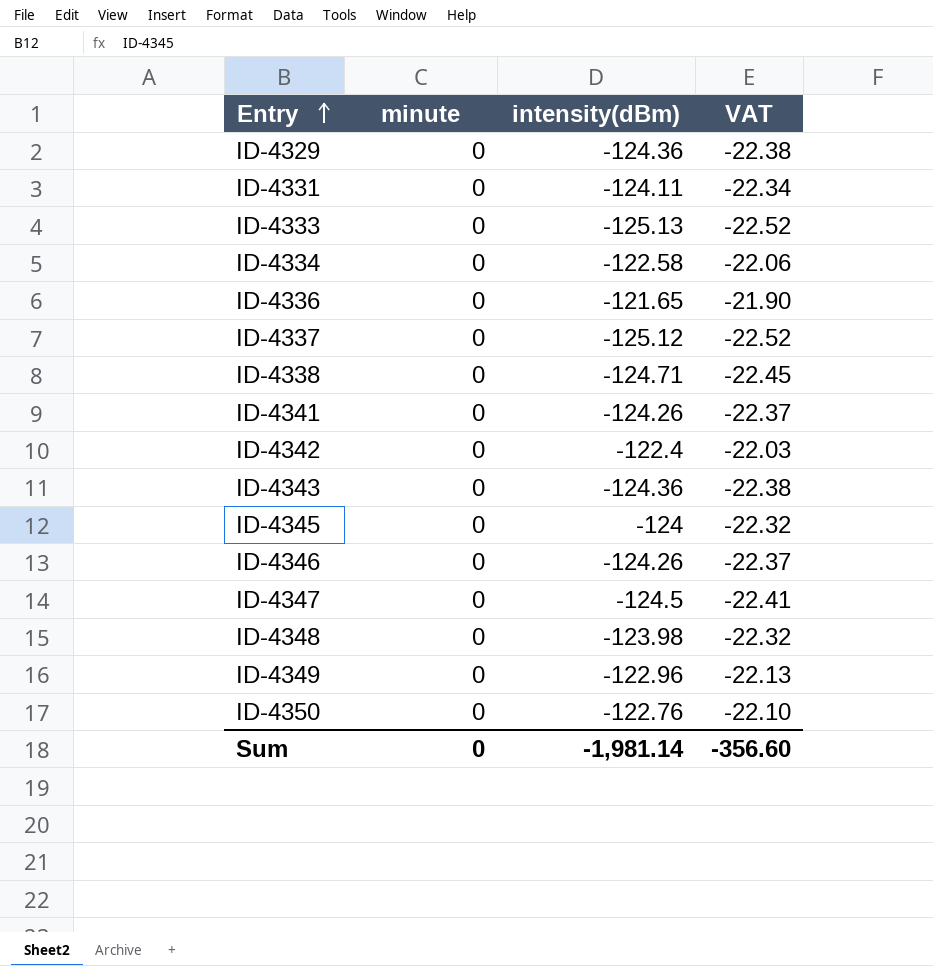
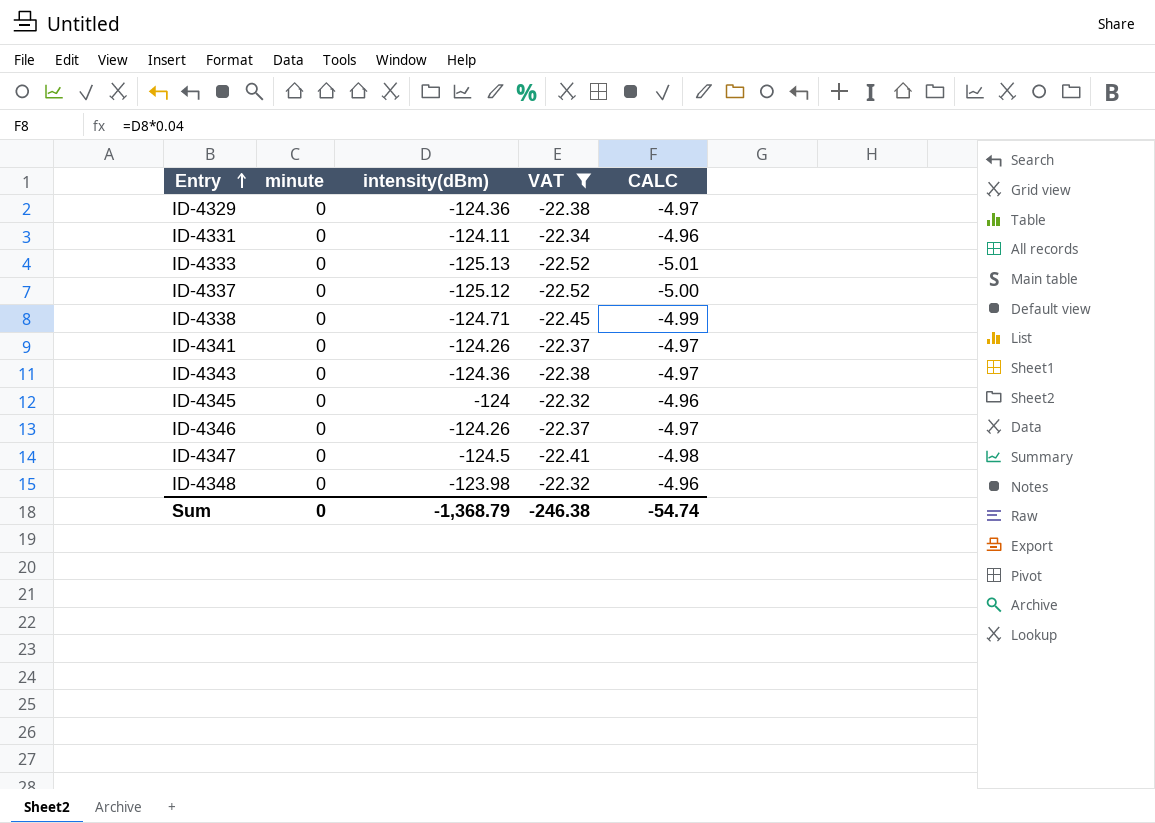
filter: none -> VAT <= -22.32
column CALC | formula: none -> [intensity(dBm)] * 0.04
Sum | intensity(dBm): -1,981.14 -> -1,368.79
Sum | VAT: -356.60 -> -246.38

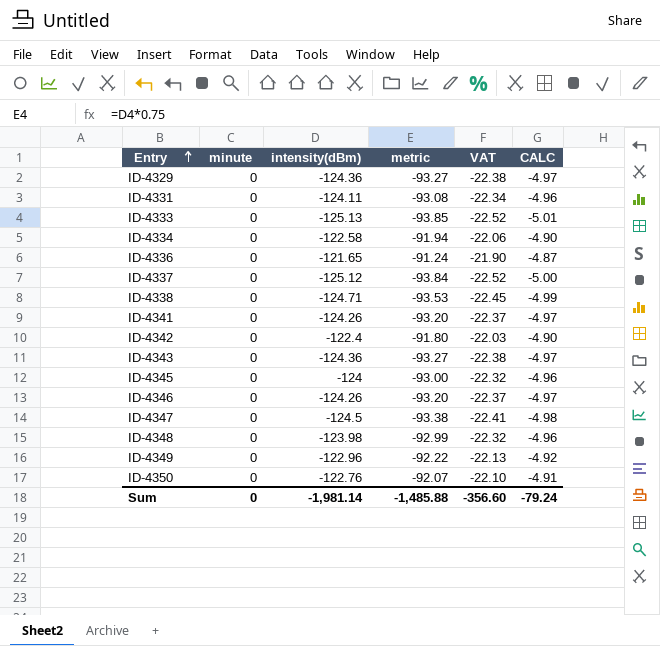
filter: VAT <= -22.32 -> none
column metric | formula: none -> [intensity(dBm)] * 0.75
Sum | intensity(dBm): -1,368.79 -> -1,981.14
Sum | VAT: -246.38 -> -356.60
Sum | CALC: -54.74 -> -79.24

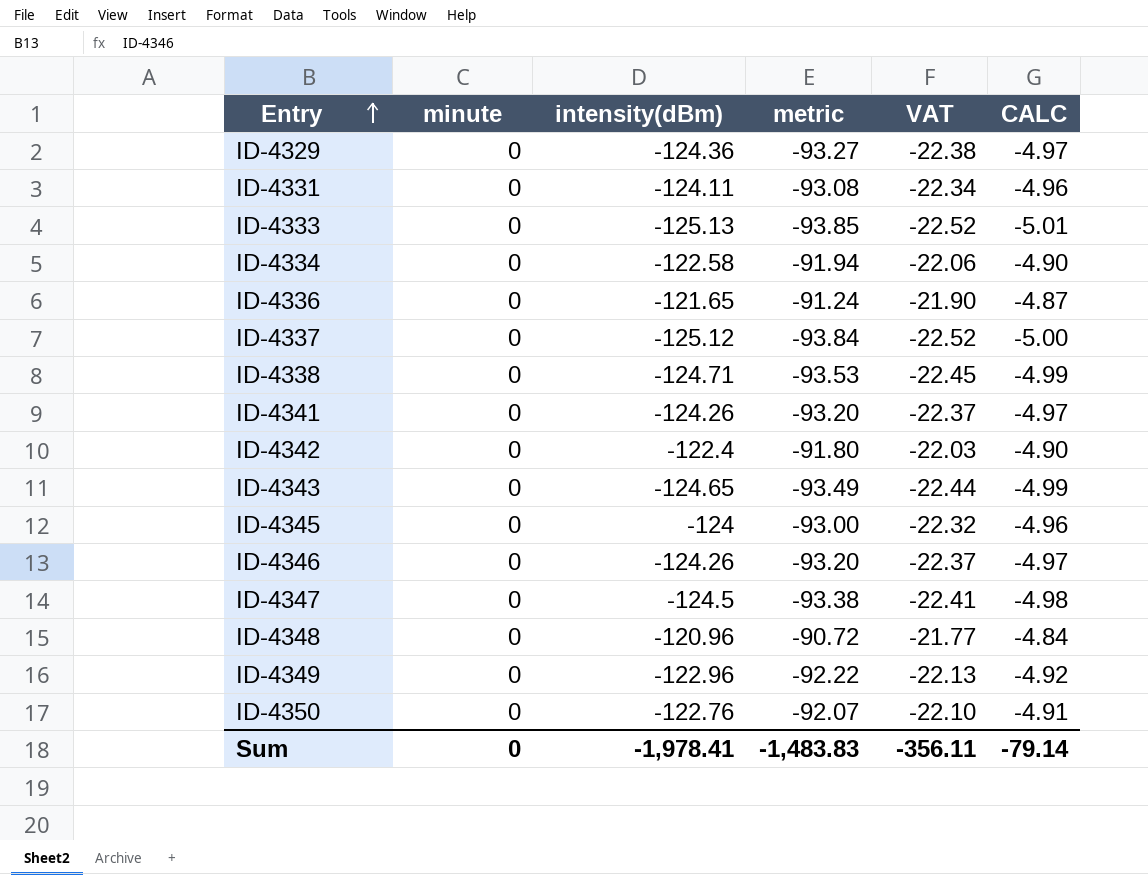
ID-4343 | intensity(dBm): -124.36 -> -124.65
ID-4343 | metric: -93.27 -> -93.49
ID-4343 | VAT: -22.38 -> -22.44
ID-4343 | CALC: -4.97 -> -4.99
ID-4348 | intensity(dBm): -123.98 -> -120.96
ID-4348 | metric: -92.99 -> -90.72
ID-4348 | VAT: -22.32 -> -21.77
ID-4348 | CALC: -4.96 -> -4.84
Sum | intensity(dBm): -1,981.14 -> -1,978.41
Sum | metric: -1,485.88 -> -1,483.83
Sum | VAT: -356.60 -> -356.11
Sum | CALC: -79.24 -> -79.14

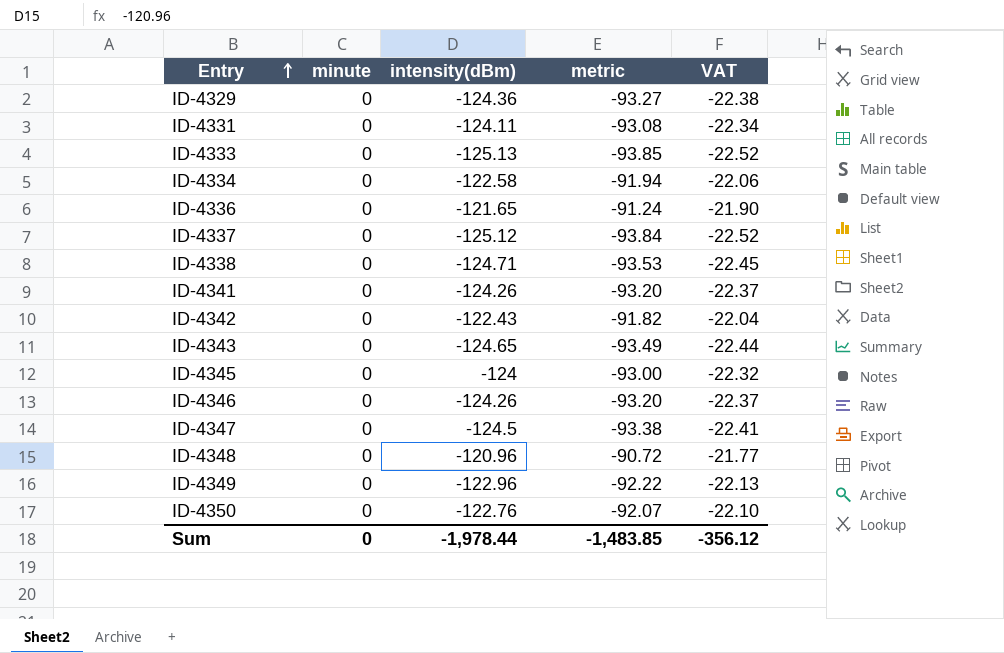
column CALC | formula: [intensity(dBm)] * 0.04 -> none
ID-4342 | intensity(dBm): -122.4 -> -122.43
ID-4342 | metric: -91.80 -> -91.82
ID-4342 | VAT: -22.03 -> -22.04
Sum | intensity(dBm): -1,978.41 -> -1,978.44
Sum | metric: -1,483.83 -> -1,483.85
Sum | VAT: -356.11 -> -356.12

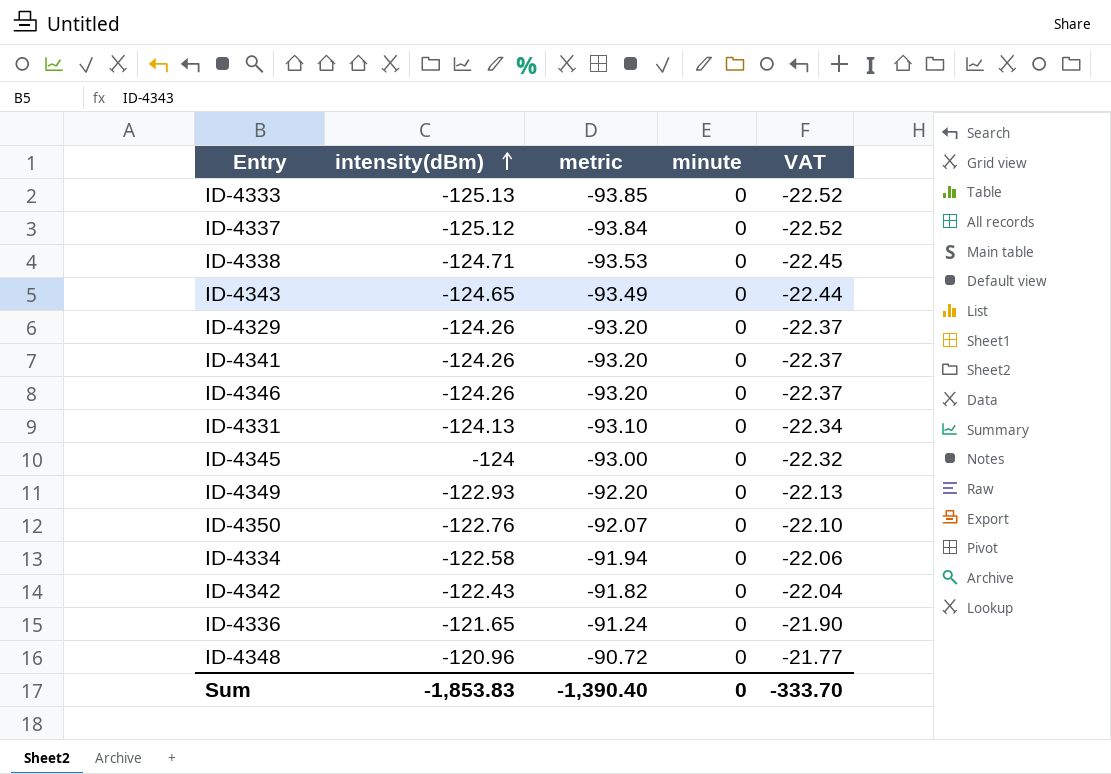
row order: Entry ascending -> intensity(dBm) ascending
column minute | position: 2 -> 4
row ID-4347: 0 | -124.5 | -93.38 | -22.41 -> none
ID-4329 | intensity(dBm): -124.36 -> -124.26
ID-4329 | metric: -93.27 -> -93.20
ID-4329 | VAT: -22.38 -> -22.37
ID-4331 | intensity(dBm): -124.11 -> -124.13
ID-4331 | metric: -93.08 -> -93.10
ID-4349 | intensity(dBm): -122.96 -> -122.93
ID-4349 | metric: -92.22 -> -92.20
Sum | intensity(dBm): -1,978.44 -> -1,853.83
Sum | metric: -1,483.85 -> -1,390.40
Sum | VAT: -356.12 -> -333.70

